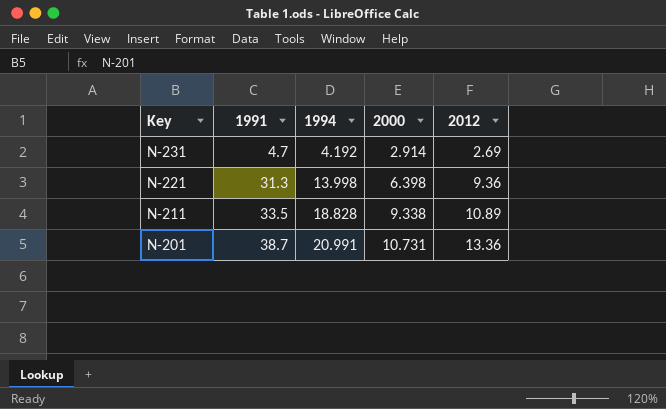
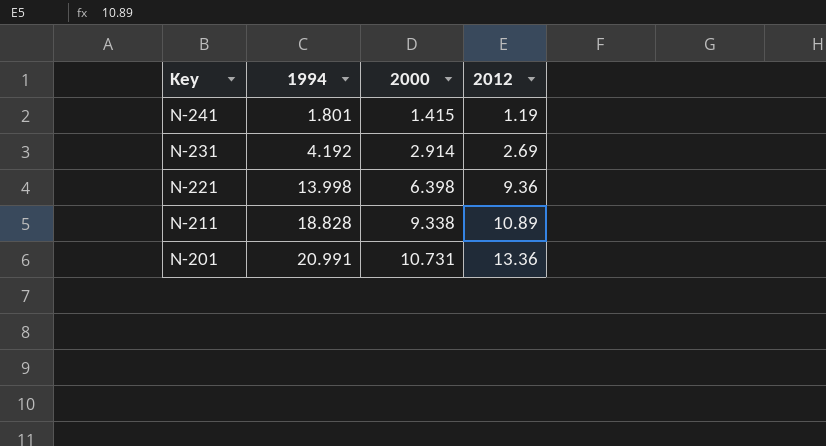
column 1991 | position: 2 -> none
row N-241: none -> 1.801 | 1.415 | 1.19

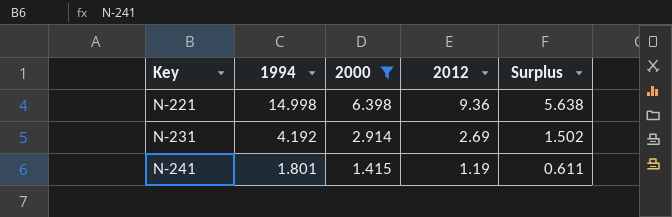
filter: none -> 2000 <= 6.398
row order: Key descending -> Key ascending
column Surplus | formula: none -> [1994] - [2012]
N-221 | 1994: 13.998 -> 14.998

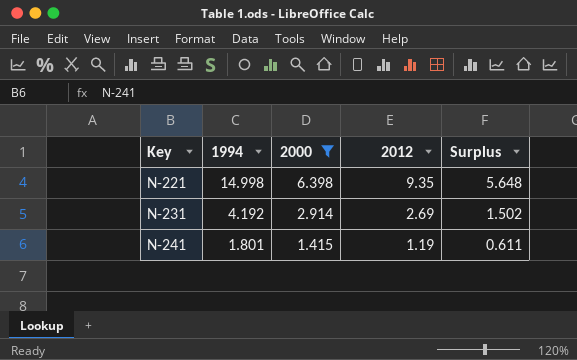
N-221 | 2012: 9.36 -> 9.35
N-221 | Surplus: 5.638 -> 5.648

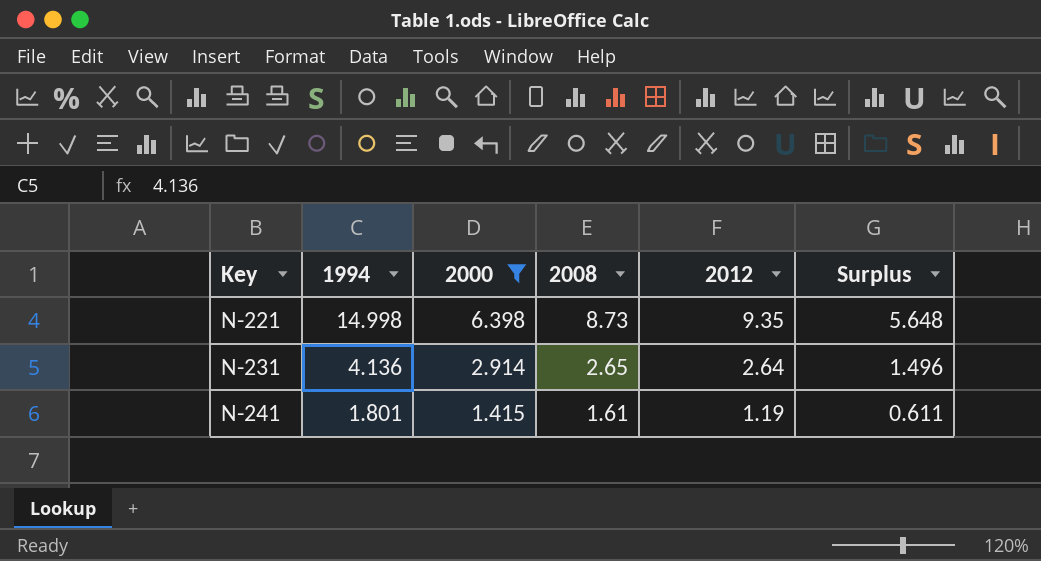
column 2008 | position: none -> 4
N-231 | 1994: 4.192 -> 4.136
N-231 | 2012: 2.69 -> 2.64
N-231 | Surplus: 1.502 -> 1.496

